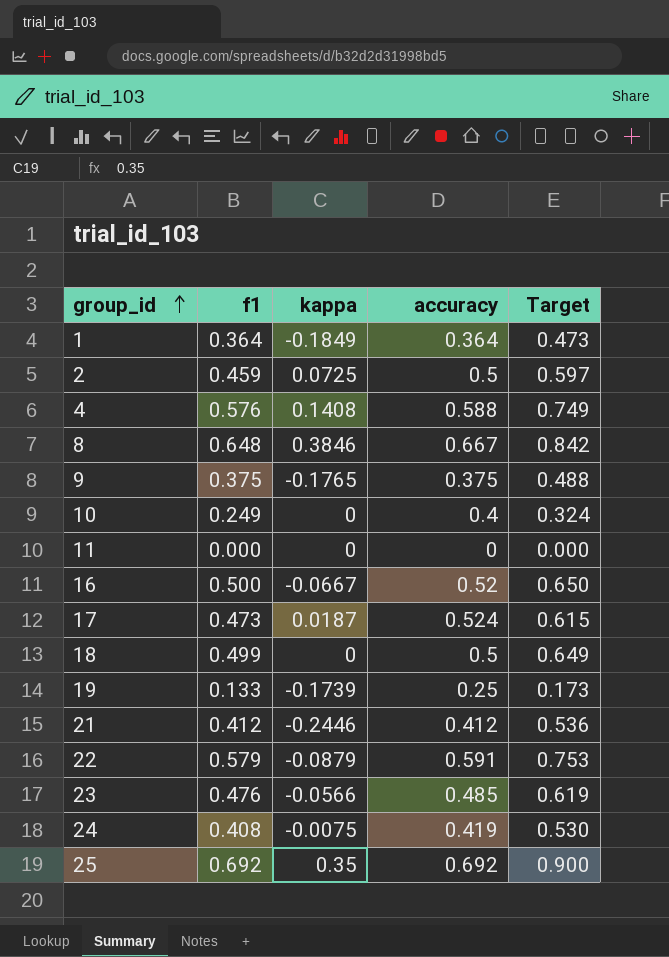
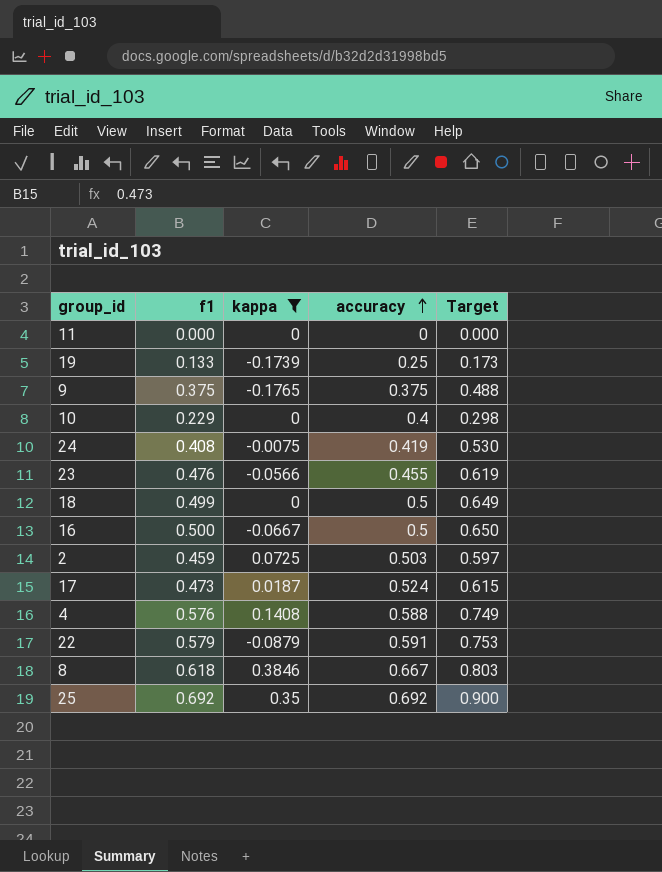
filter: none -> kappa >= -0.1765
row order: group_id ascending -> accuracy ascending
10 | f1: 0.249 -> 0.229
10 | Target: 0.324 -> 0.298
23 | accuracy: 0.485 -> 0.455
16 | accuracy: 0.52 -> 0.5
2 | accuracy: 0.5 -> 0.503
8 | f1: 0.648 -> 0.618
8 | Target: 0.842 -> 0.803

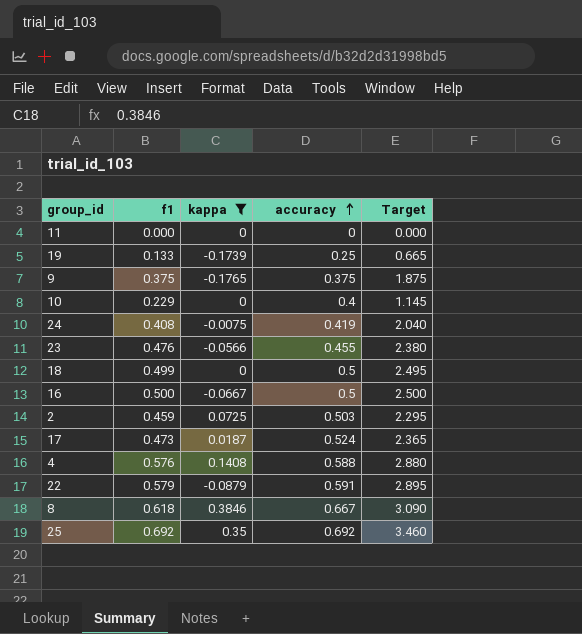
column Target | formula: [f1] * 1.3 -> [f1] * 5

